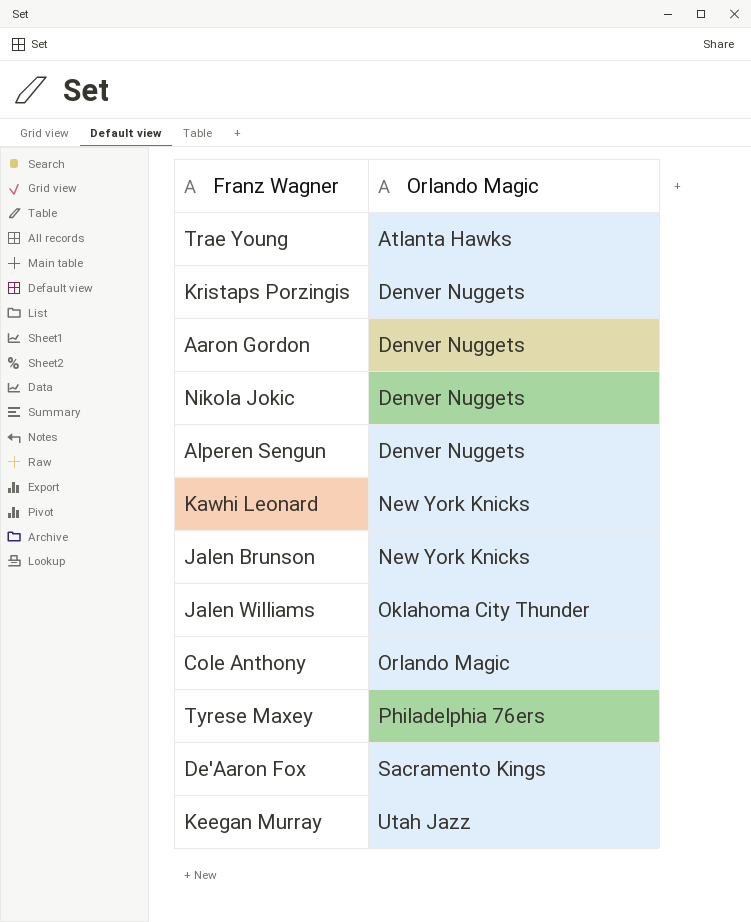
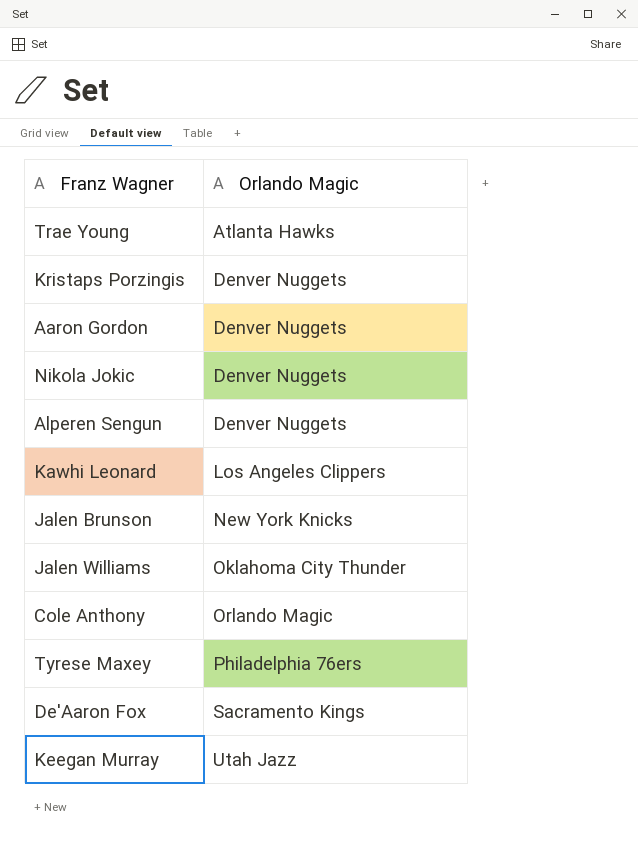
Kawhi Leonard | Orlando Magic: New York Knicks -> Los Angeles Clippers

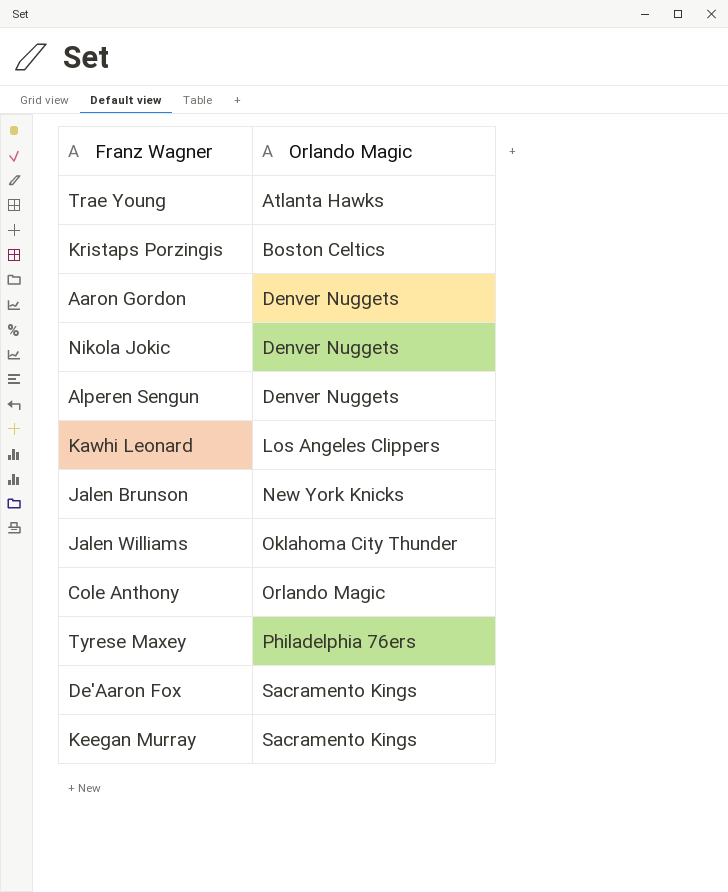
Kristaps Porzingis | Orlando Magic: Denver Nuggets -> Boston Celtics
Keegan Murray | Orlando Magic: Utah Jazz -> Sacramento Kings

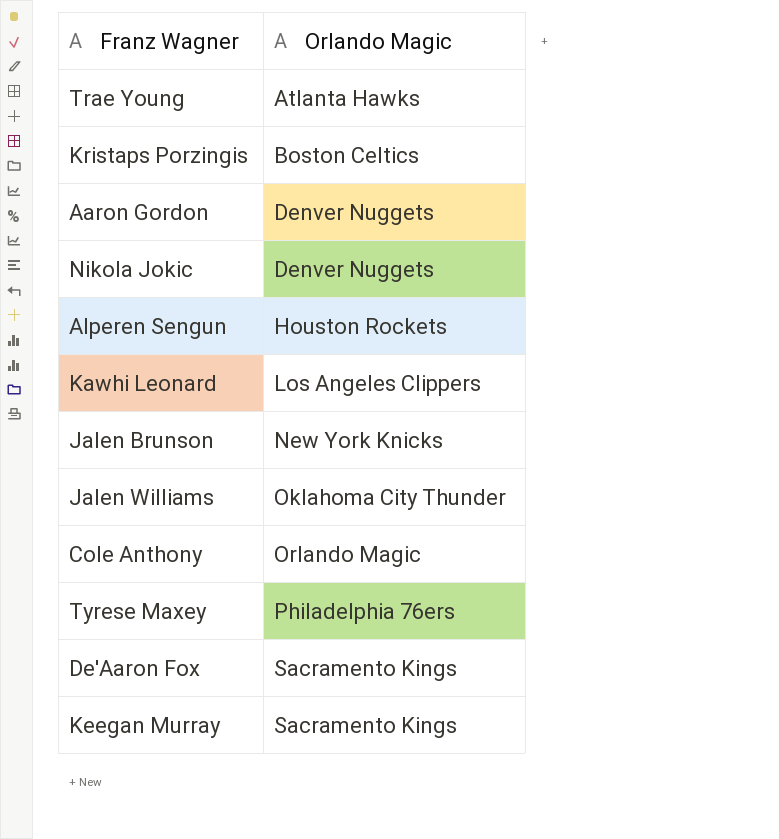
Alperen Sengun | Orlando Magic: Denver Nuggets -> Houston Rockets

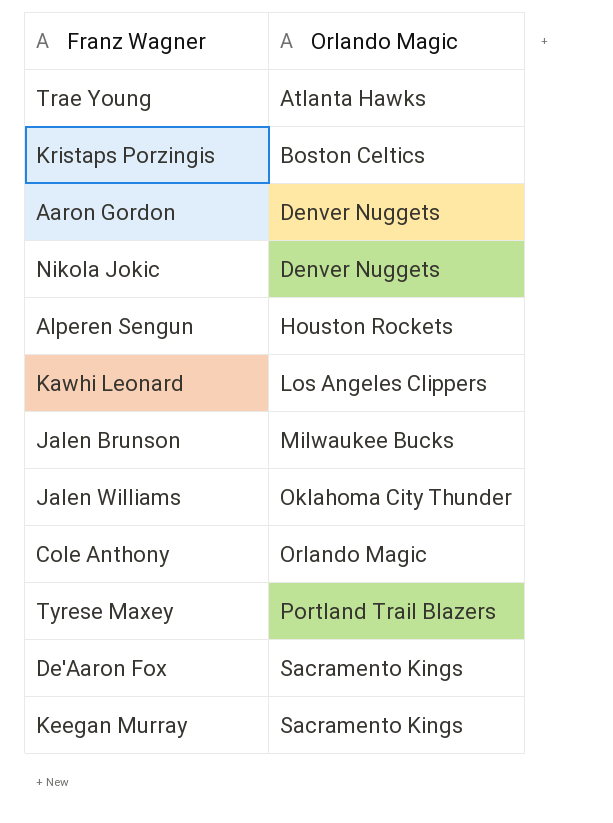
Jalen Brunson | Orlando Magic: New York Knicks -> Milwaukee Bucks
Tyrese Maxey | Orlando Magic: Philadelphia 76ers -> Portland Trail Blazers

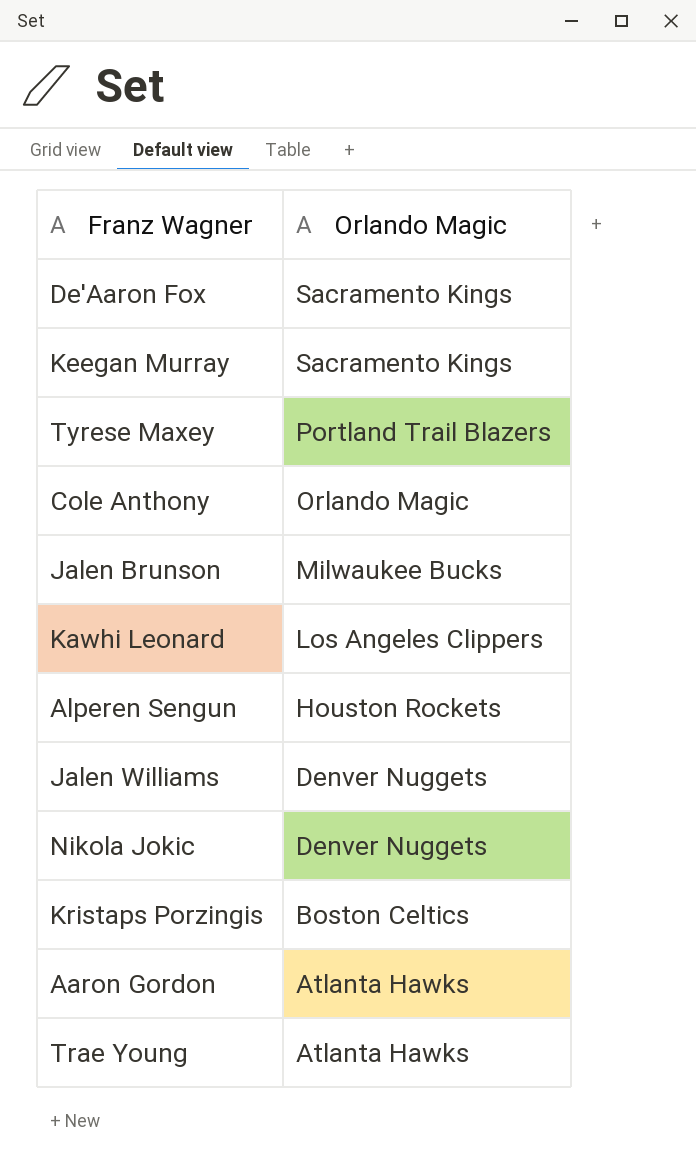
row order: Orlando Magic ascending -> Orlando Magic descending
Jalen Williams | Orlando Magic: Oklahoma City Thunder -> Denver Nuggets
Aaron Gordon | Orlando Magic: Denver Nuggets -> Atlanta Hawks

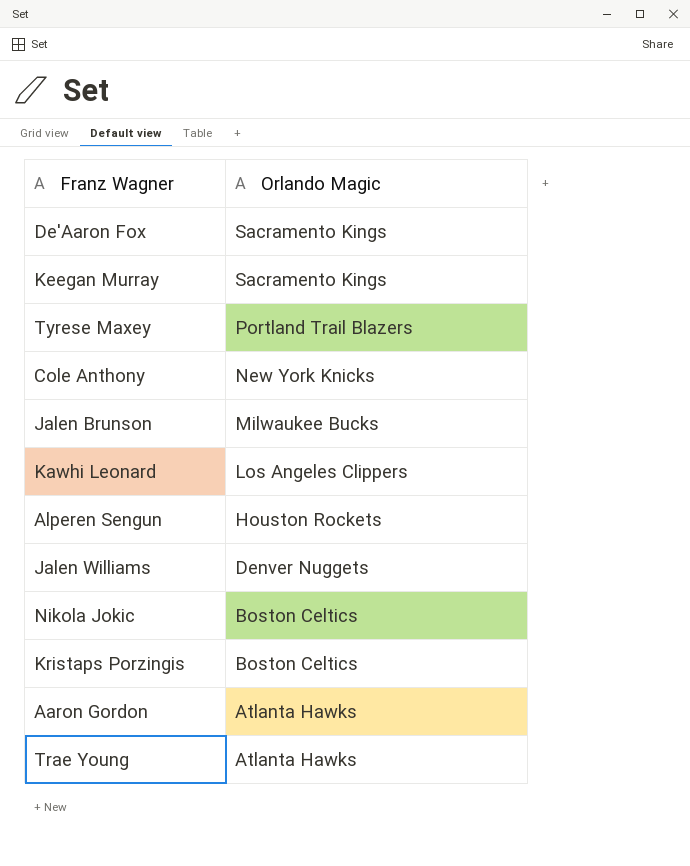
Cole Anthony | Orlando Magic: Orlando Magic -> New York Knicks
Nikola Jokic | Orlando Magic: Denver Nuggets -> Boston Celtics

